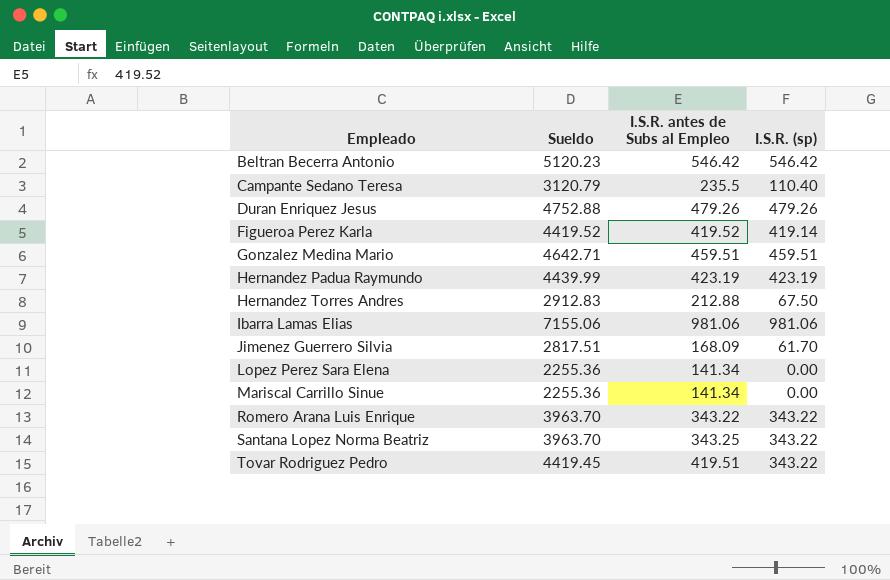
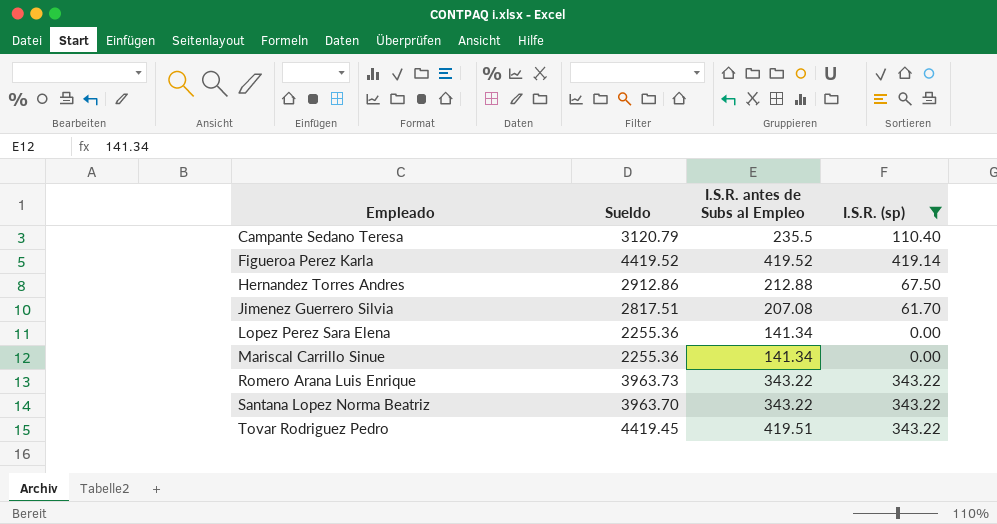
filter: none -> I.S.R. (sp) <= 419.14
Hernandez Torres Andres | Sueldo: 2912.83 -> 2912.86
Jimenez Guerrero Silvia | I.S.R. antes de Subs al Empleo: 168.09 -> 207.08
Romero Arana Luis Enrique | Sueldo: 3963.70 -> 3963.73
Santana Lopez Norma Beatriz | I.S.R. antes de Subs al Empleo: 343.25 -> 343.22

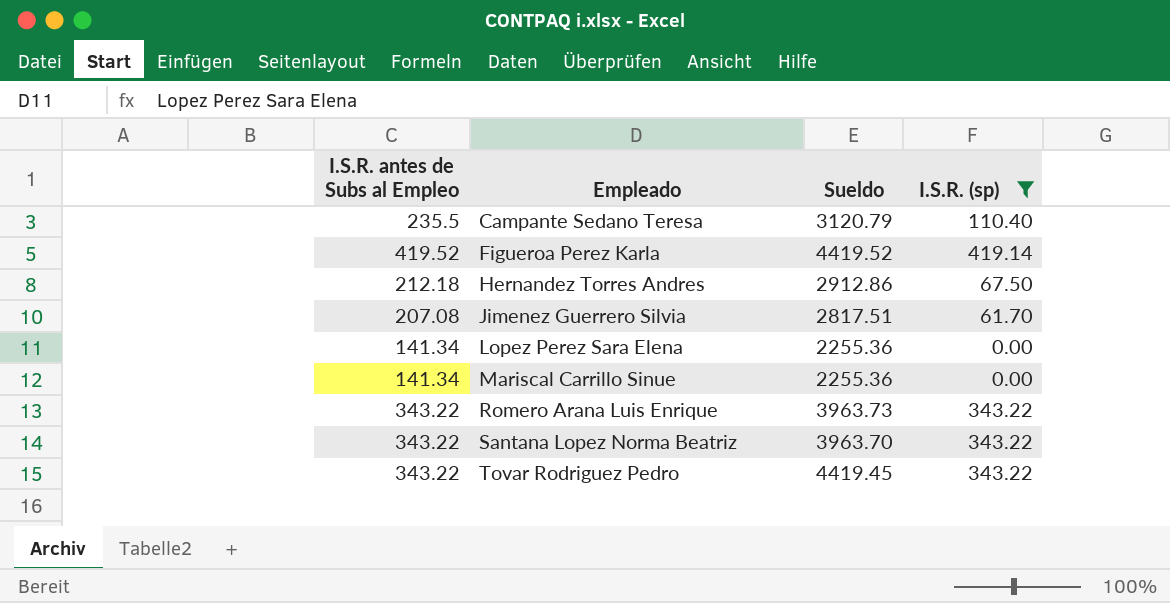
column I.S.R. antes de Subs al Empleo | position: 3 -> 1
Hernandez Torres Andres | I.S.R. antes de Subs al Empleo: 212.88 -> 212.18
Tovar Rodriguez Pedro | I.S.R. antes de Subs al Empleo: 419.51 -> 343.22

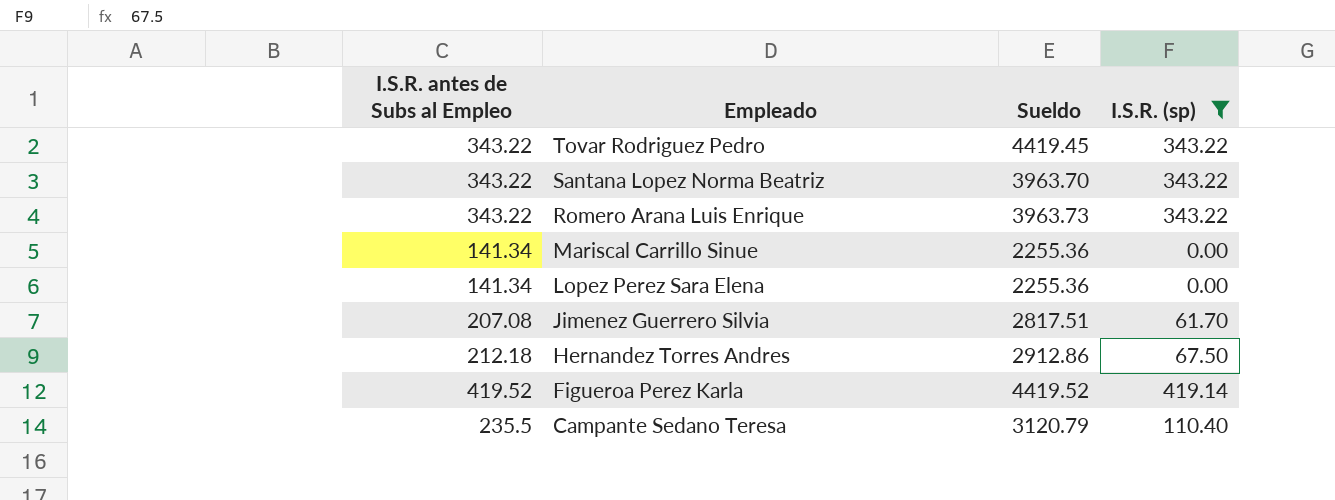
row order: Empleado ascending -> Empleado descending

